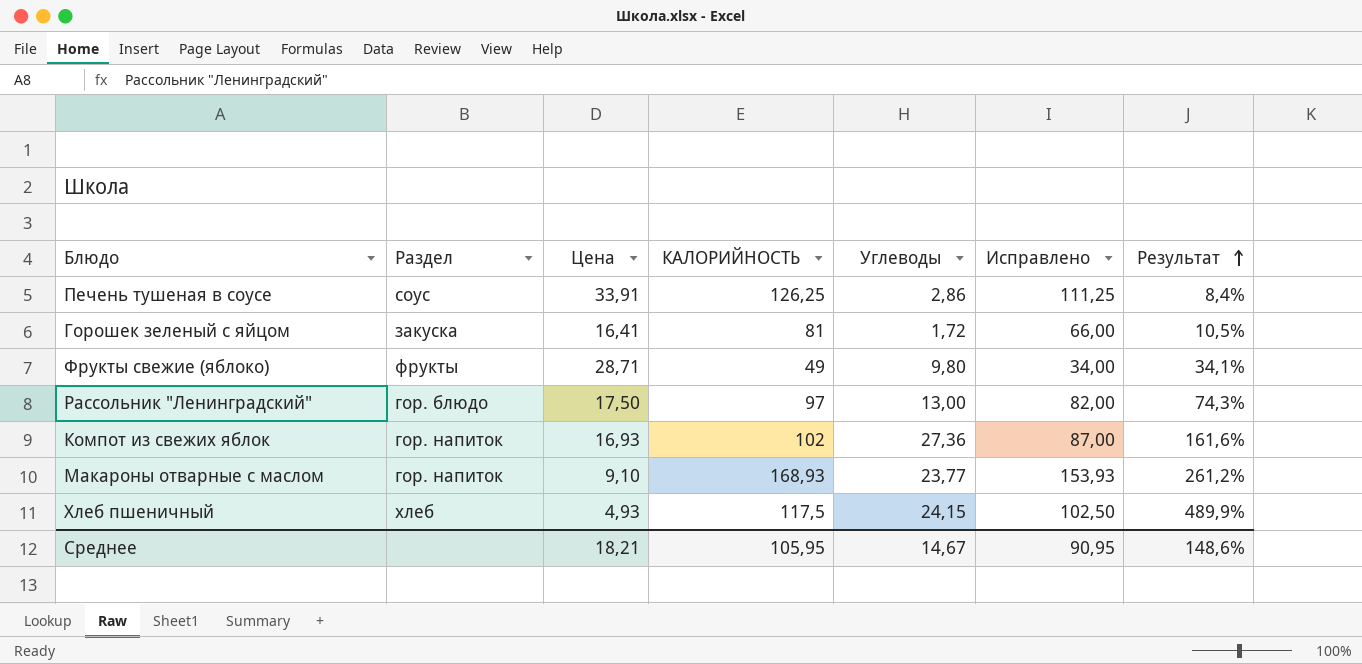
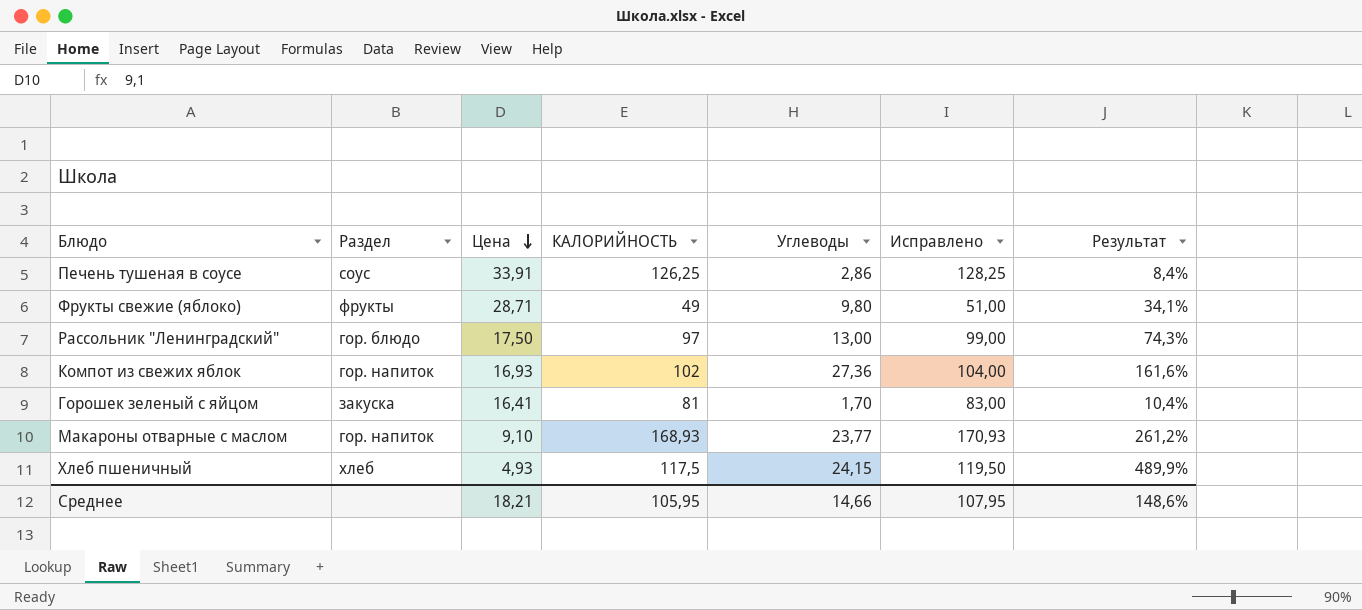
row order: Результат ascending -> Цена descending
column Исправлено | formula: [КАЛОРИЙНОСТЬ] - 15 -> [КАЛОРИЙНОСТЬ] + 2
Горошек зеленый с яйцом | Углеводы: 1,72 -> 1,70
Горошек зеленый с яйцом | Результат: 10,5% -> 10,4%
Среднее | Углеводы: 14,67 -> 14,66
Среднее | Исправлено: 90,95 -> 107,95

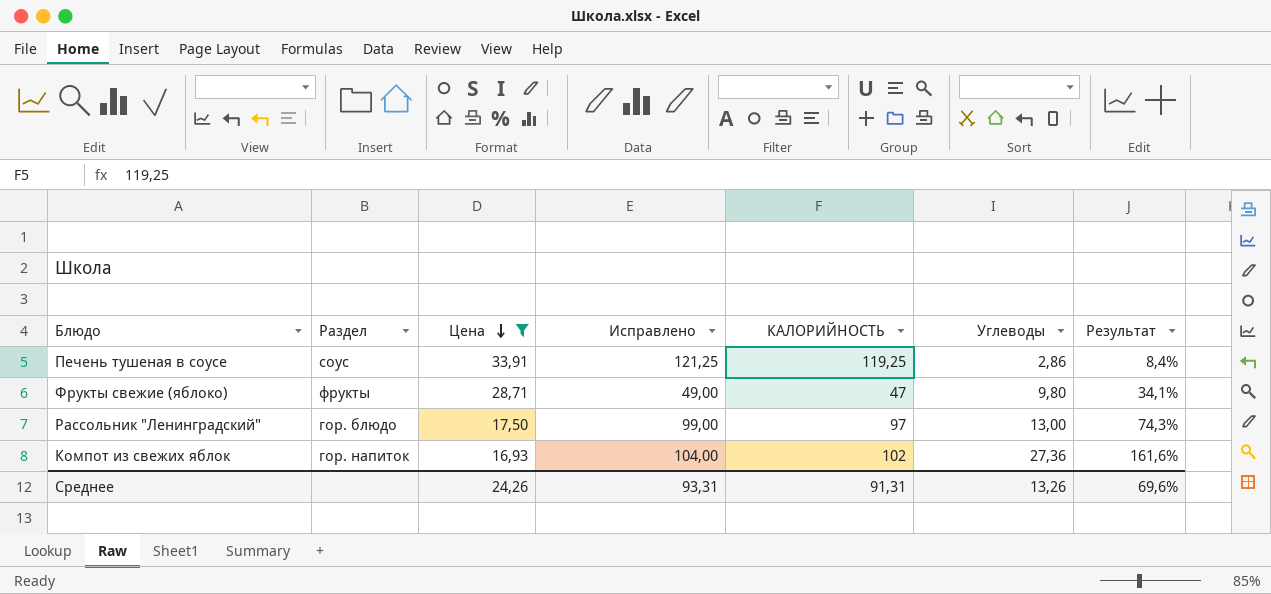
filter: none -> Цена >= 16,93
column Исправлено | position: 6 -> 4
Печень тушеная в соусе | Исправлено: 128,25 -> 121,25
Печень тушеная в соусе | КАЛОРИЙНОСТЬ: 126,25 -> 119,25
Фрукты свежие (яблоко) | Исправлено: 51,00 -> 49,00
Фрукты свежие (яблоко) | КАЛОРИЙНОСТЬ: 49 -> 47
Среднее | Цена: 18,21 -> 24,26
Среднее | Исправлено: 107,95 -> 93,31
Среднее | КАЛОРИЙНОСТЬ: 105,95 -> 91,31
Среднее | Углеводы: 14,66 -> 13,26
Среднее | Результат: 148,6% -> 69,6%

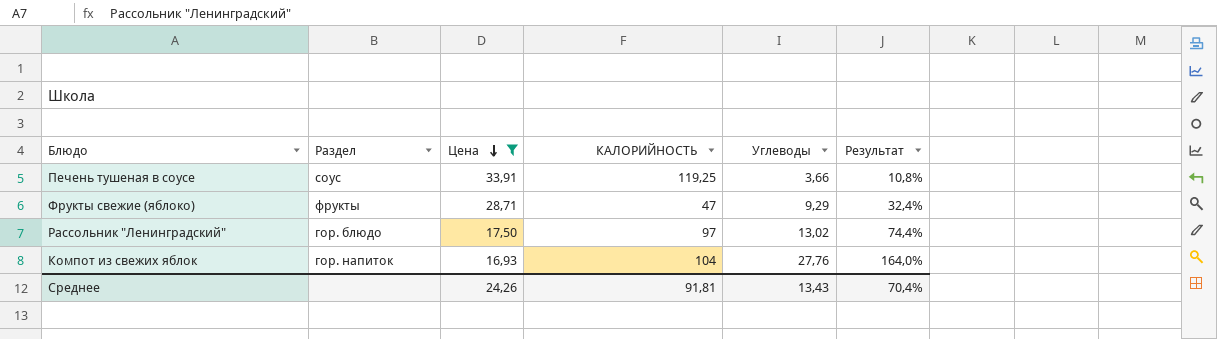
column Исправлено | formula: [КАЛОРИЙНОСТЬ] + 2 -> none
Печень тушеная в соусе | Углеводы: 2,86 -> 3,66
Печень тушеная в соусе | Результат: 8,4% -> 10,8%
Фрукты свежие (яблоко) | Углеводы: 9,80 -> 9,29
Фрукты свежие (яблоко) | Результат: 34,1% -> 32,4%
Рассольник "Ленинградский" | Углеводы: 13,00 -> 13,02
Рассольник "Ленинградский" | Результат: 74,3% -> 74,4%
Компот из свежих яблок | КАЛОРИЙНОСТЬ: 102 -> 104
Компот из свежих яблок | Углеводы: 27,36 -> 27,76
Компот из свежих яблок | Результат: 161,6% -> 164,0%
Среднее | КАЛОРИЙНОСТЬ: 91,31 -> 91,81
Среднее | Углеводы: 13,26 -> 13,43
Среднее | Результат: 69,6% -> 70,4%

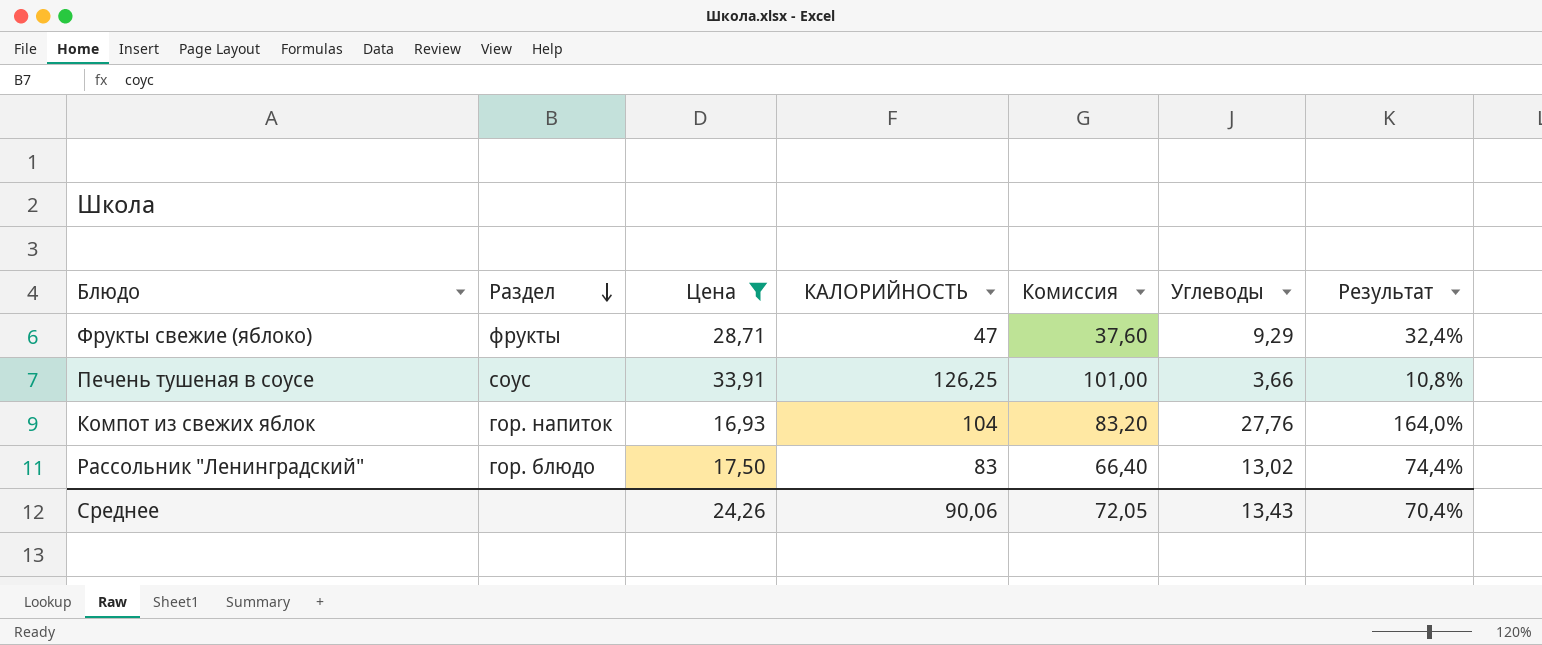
row order: Цена descending -> Раздел descending
column Комиссия | formula: none -> [КАЛОРИЙНОСТЬ] * 0,8
Печень тушеная в соусе | КАЛОРИЙНОСТЬ: 119,25 -> 126,25
Рассольник "Ленинградский" | КАЛОРИЙНОСТЬ: 97 -> 83
Среднее | КАЛОРИЙНОСТЬ: 91,81 -> 90,06

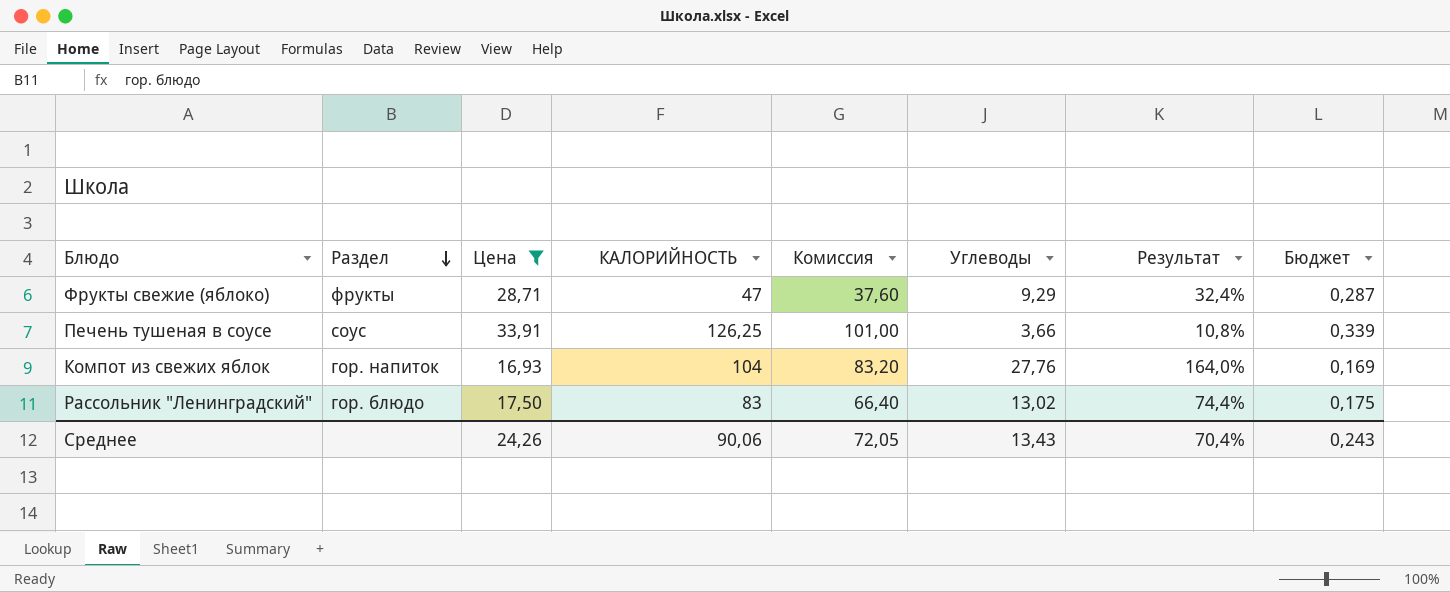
column Бюджет | formula: none -> [Цена] * 0,01

